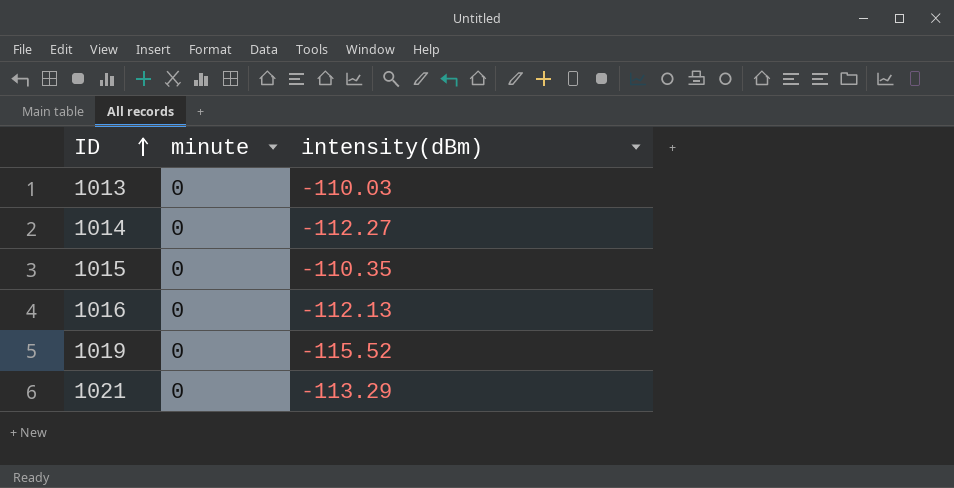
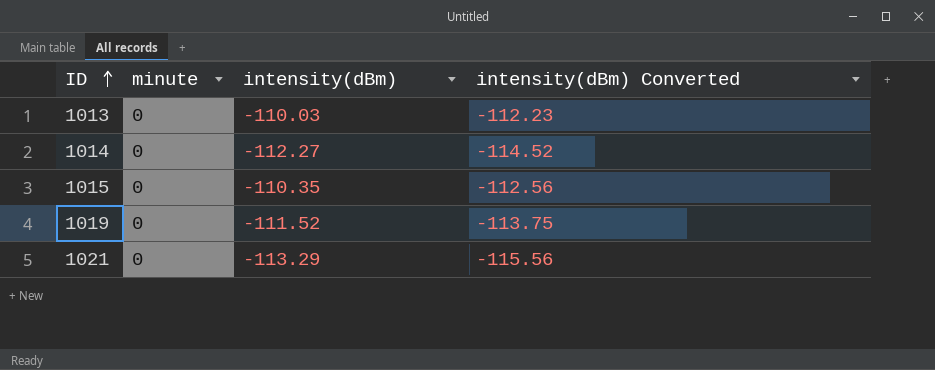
column intensity(dBm) Converted | formula: none -> [intensity(dBm)] * 1.02
row 1016: 0 | -112.13 -> none
1019 | intensity(dBm): -115.52 -> -111.52

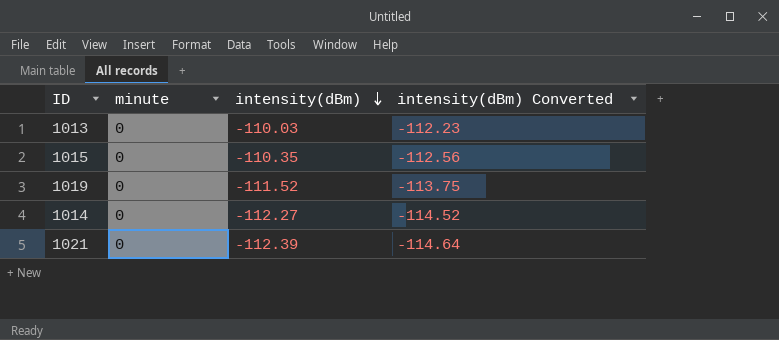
row order: ID ascending -> intensity(dBm) descending
1021 | intensity(dBm): -113.29 -> -112.39
1021 | intensity(dBm) Converted: -115.56 -> -114.64

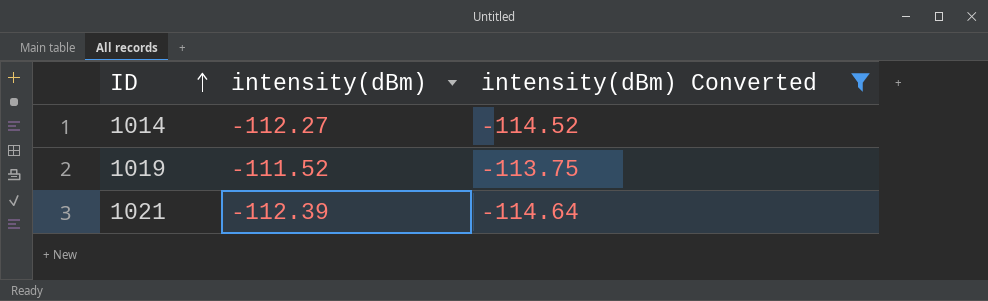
filter: none -> intensity(dBm) Converted <= -113.75
row order: intensity(dBm) descending -> ID ascending
column minute | position: 2 -> none

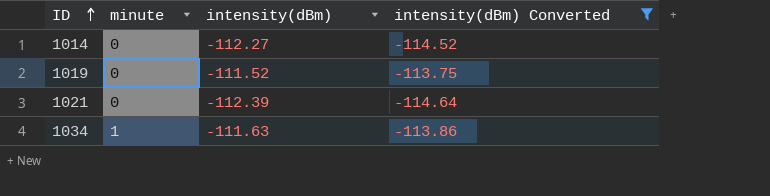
column minute | position: none -> 2
row 1034: none -> 1 | -111.63 | -113.86

